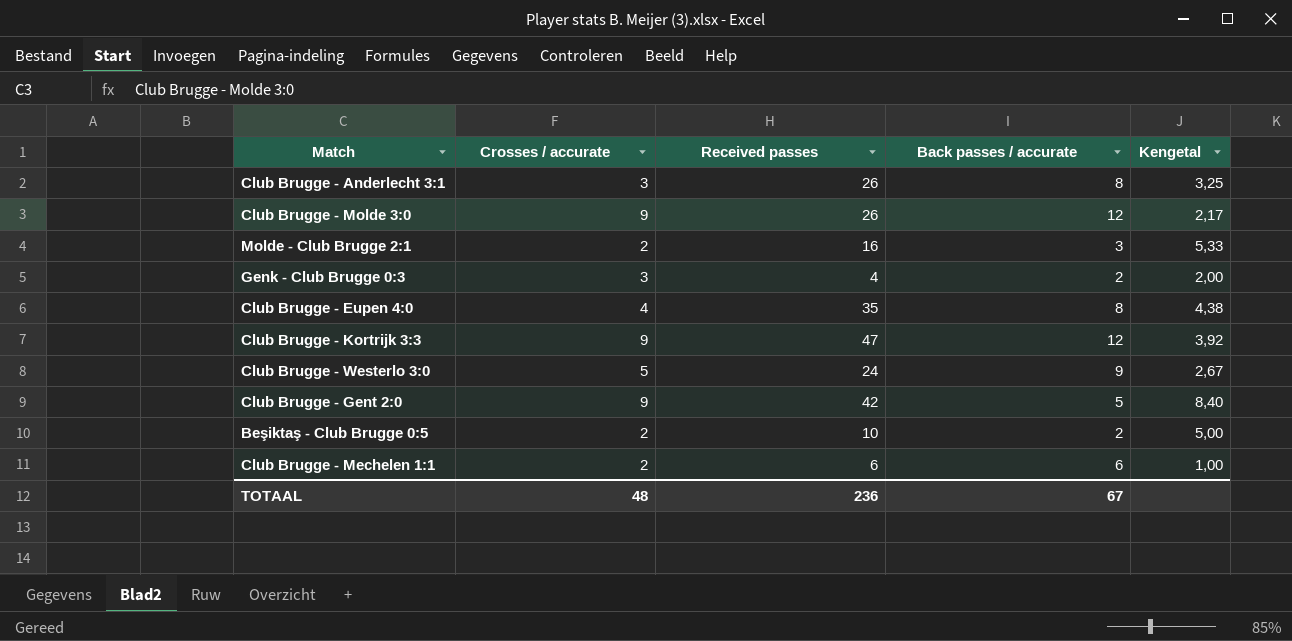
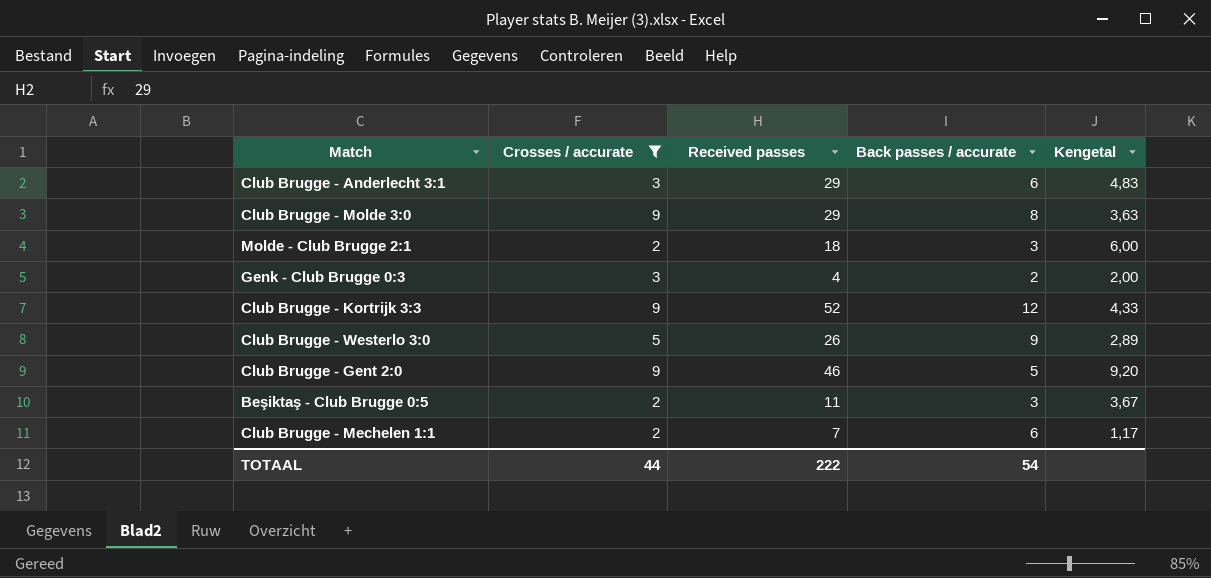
filter: none -> Crosses / accurate != 4
Club Brugge - Anderlecht 3:1 | Received passes: 26 -> 29
Club Brugge - Anderlecht 3:1 | Back passes / accurate: 8 -> 6
Club Brugge - Anderlecht 3:1 | Kengetal: 3,25 -> 4,83
Club Brugge - Molde 3:0 | Received passes: 26 -> 29
Club Brugge - Molde 3:0 | Back passes / accurate: 12 -> 8
Club Brugge - Molde 3:0 | Kengetal: 2,17 -> 3,63
Molde - Club Brugge 2:1 | Received passes: 16 -> 18
Molde - Club Brugge 2:1 | Kengetal: 5,33 -> 6,00
Club Brugge - Kortrijk 3:3 | Received passes: 47 -> 52
Club Brugge - Kortrijk 3:3 | Kengetal: 3,92 -> 4,33
Club Brugge - Westerlo 3:0 | Received passes: 24 -> 26
Club Brugge - Westerlo 3:0 | Kengetal: 2,67 -> 2,89
Club Brugge - Gent 2:0 | Received passes: 42 -> 46
Club Brugge - Gent 2:0 | Kengetal: 8,40 -> 9,20
Beşiktaş - Club Brugge 0:5 | Received passes: 10 -> 11
Beşiktaş - Club Brugge 0:5 | Back passes / accurate: 2 -> 3
Beşiktaş - Club Brugge 0:5 | Kengetal: 5,00 -> 3,67
Club Brugge - Mechelen 1:1 | Received passes: 6 -> 7
Club Brugge - Mechelen 1:1 | Kengetal: 1,00 -> 1,17
TOTAAL | Crosses / accurate: 48 -> 44
TOTAAL | Received passes: 236 -> 222
TOTAAL | Back passes / accurate: 67 -> 54

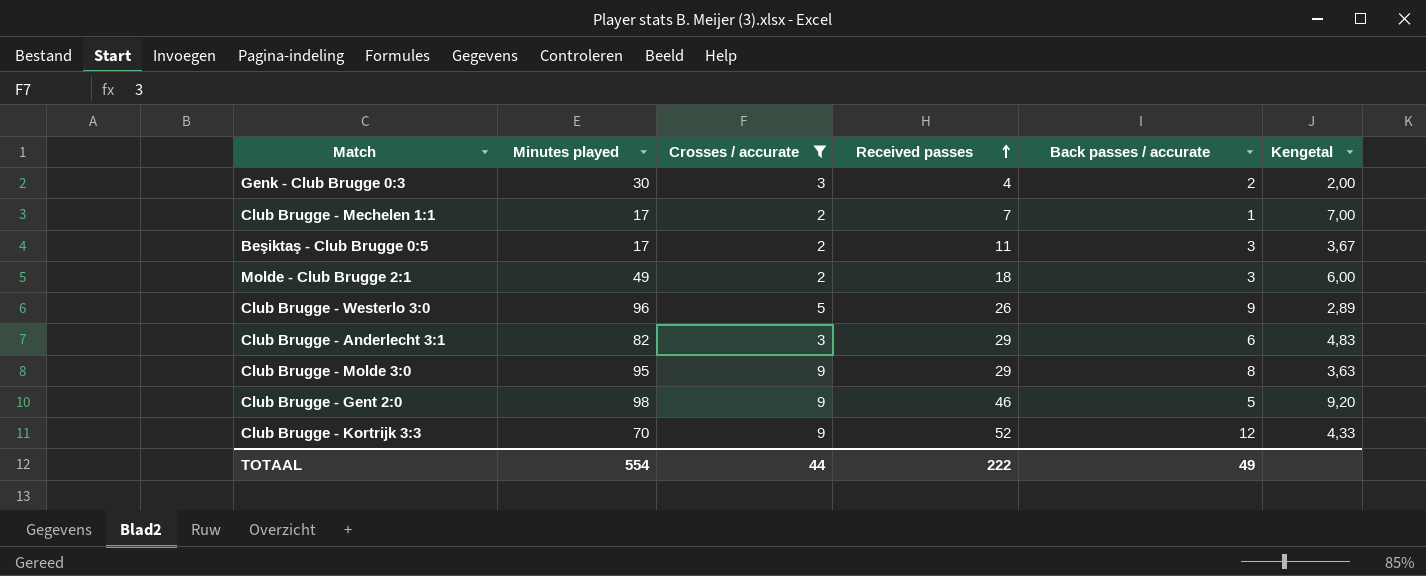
row order: none -> Received passes ascending
column Minutes played | position: none -> 2
Club Brugge - Mechelen 1:1 | Back passes / accurate: 6 -> 1
Club Brugge - Mechelen 1:1 | Kengetal: 1,17 -> 7,00
TOTAAL | Back passes / accurate: 54 -> 49

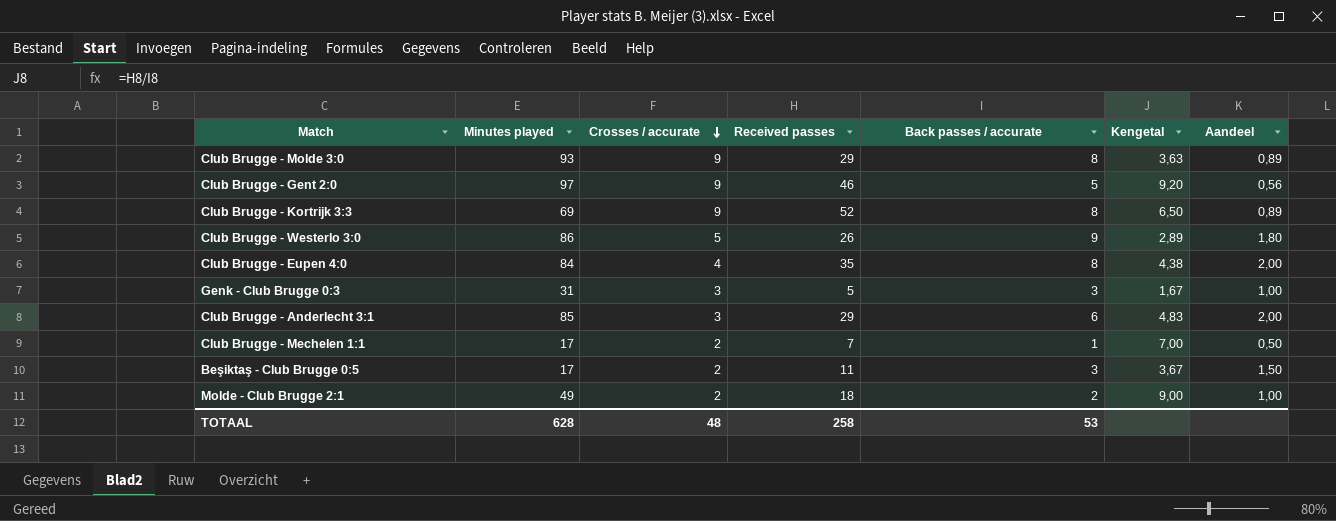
filter: Crosses / accurate != 4 -> none
row order: Received passes ascending -> Crosses / accurate descending
column Aandeel | formula: none -> [Back passes / accurate] / [Crosses / accurate]
Club Brugge - Molde 3:0 | Minutes played: 95 -> 93
Club Brugge - Gent 2:0 | Minutes played: 98 -> 97
Club Brugge - Kortrijk 3:3 | Minutes played: 70 -> 69
Club Brugge - Kortrijk 3:3 | Back passes / accurate: 12 -> 8
Club Brugge - Kortrijk 3:3 | Kengetal: 4,33 -> 6,50
Club Brugge - Westerlo 3:0 | Minutes played: 96 -> 86
Genk - Club Brugge 0:3 | Minutes played: 30 -> 31
Genk - Club Brugge 0:3 | Received passes: 4 -> 5
Genk - Club Brugge 0:3 | Back passes / accurate: 2 -> 3
Genk - Club Brugge 0:3 | Kengetal: 2,00 -> 1,67
Club Brugge - Anderlecht 3:1 | Minutes played: 82 -> 85
Molde - Club Brugge 2:1 | Back passes / accurate: 3 -> 2
Molde - Club Brugge 2:1 | Kengetal: 6,00 -> 9,00
TOTAAL | Minutes played: 554 -> 628
TOTAAL | Crosses / accurate: 44 -> 48
TOTAAL | Received passes: 222 -> 258
TOTAAL | Back passes / accurate: 49 -> 53

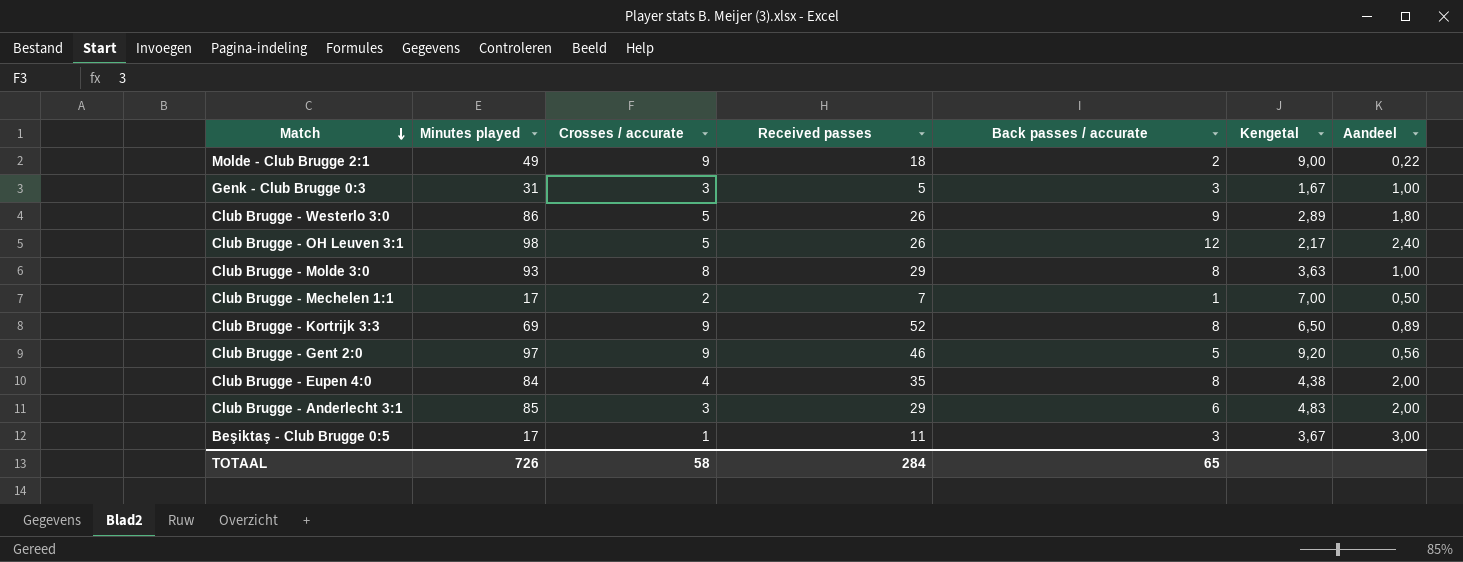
row order: Crosses / accurate descending -> Match descending
Molde - Club Brugge 2:1 | Crosses / accurate: 2 -> 9
Molde - Club Brugge 2:1 | Aandeel: 1,00 -> 0,22
row Club Brugge - OH Leuven 3:1: none -> 98 | 5 | 26 | 12 | 2,17 | 2,40
Club Brugge - Molde 3:0 | Crosses / accurate: 9 -> 8
Club Brugge - Molde 3:0 | Aandeel: 0,89 -> 1,00
Beşiktaş - Club Brugge 0:5 | Crosses / accurate: 2 -> 1
Beşiktaş - Club Brugge 0:5 | Aandeel: 1,50 -> 3,00
TOTAAL | Minutes played: 628 -> 726
TOTAAL | Crosses / accurate: 48 -> 58
TOTAAL | Received passes: 258 -> 284
TOTAAL | Back passes / accurate: 53 -> 65

